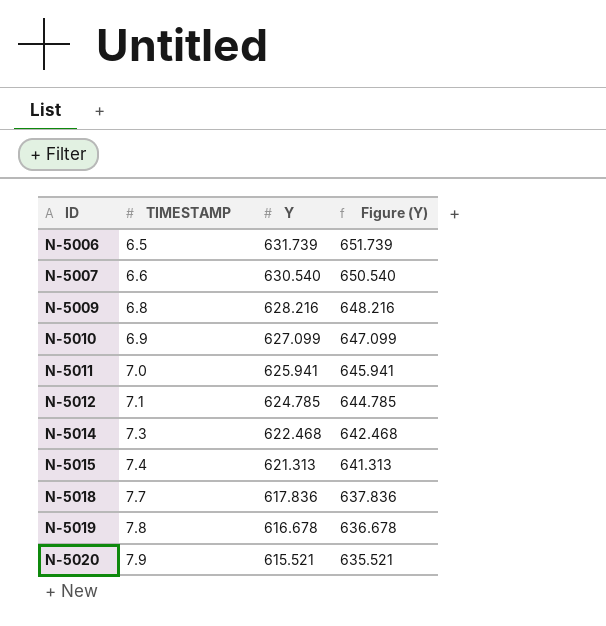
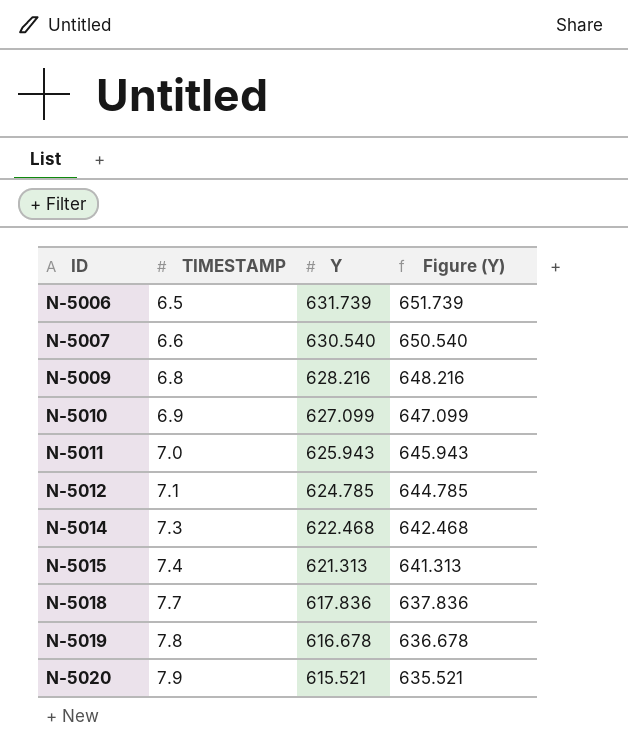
N-5011 | Y: 625.941 -> 625.943
N-5011 | Figure (Y): 645.941 -> 645.943

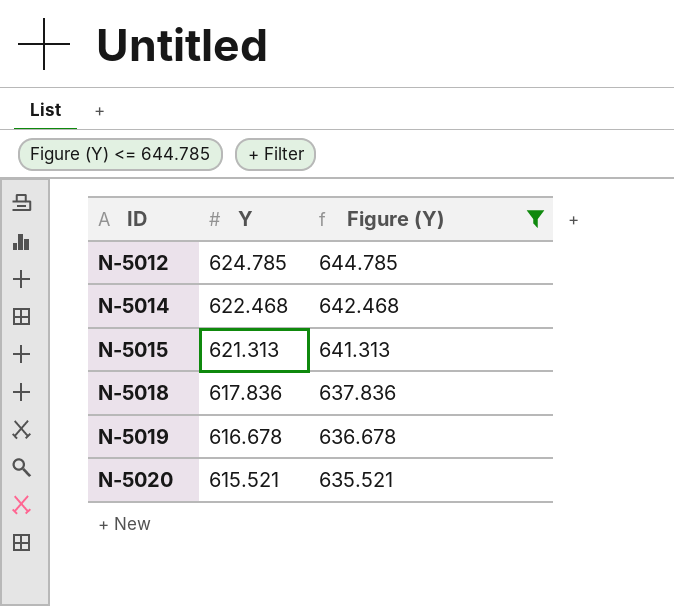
filter: none -> Figure (Y) <= 644.785
column TIMESTAMP | position: 2 -> none

